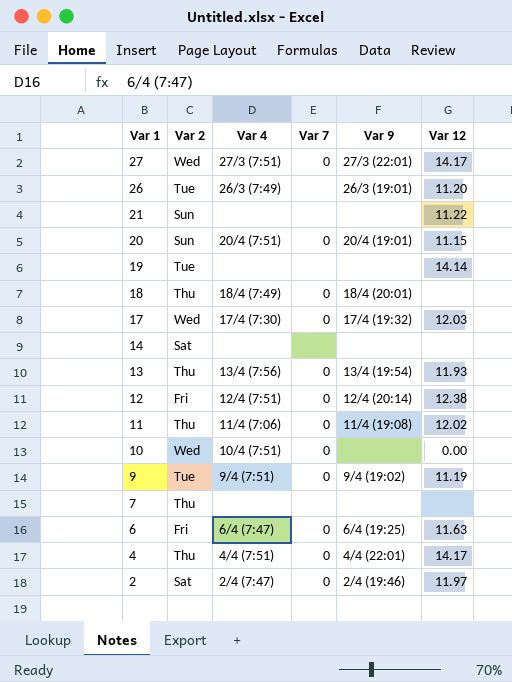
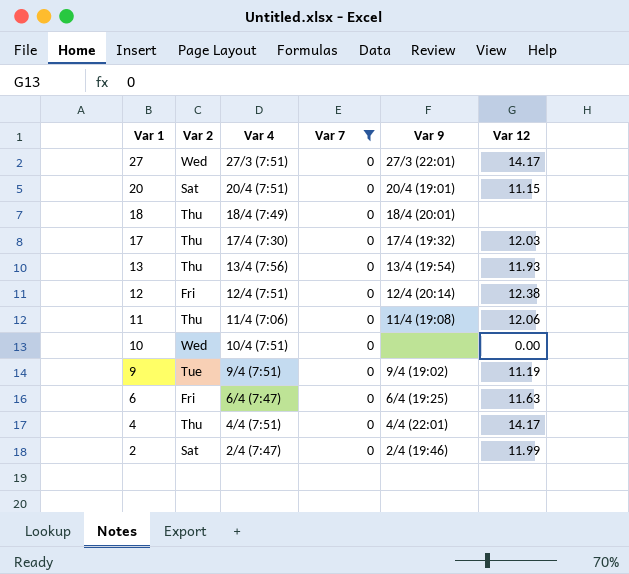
filter: none -> Var 7 = 0
20 | Var 2: Sun -> Sat
17 | Var 2: Wed -> Thu
11 | Var 12: 12.02 -> 12.06
2 | Var 12: 11.97 -> 11.99

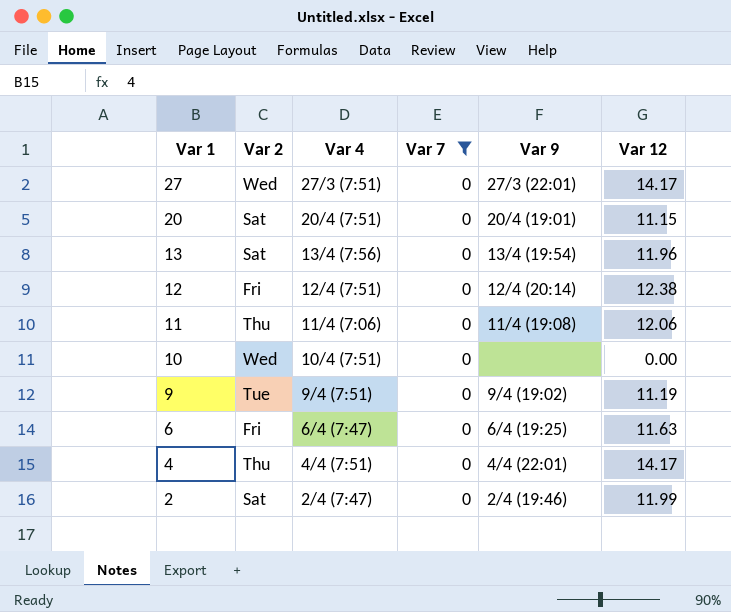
row 18: Thu | 18/4 (7:49) | 0 | 18/4 (20:01) | none -> none
row 17: Thu | 17/4 (7:30) | 0 | 17/4 (19:32) | 12.03 -> none
13 | Var 2: Thu -> Sat
13 | Var 12: 11.93 -> 11.96

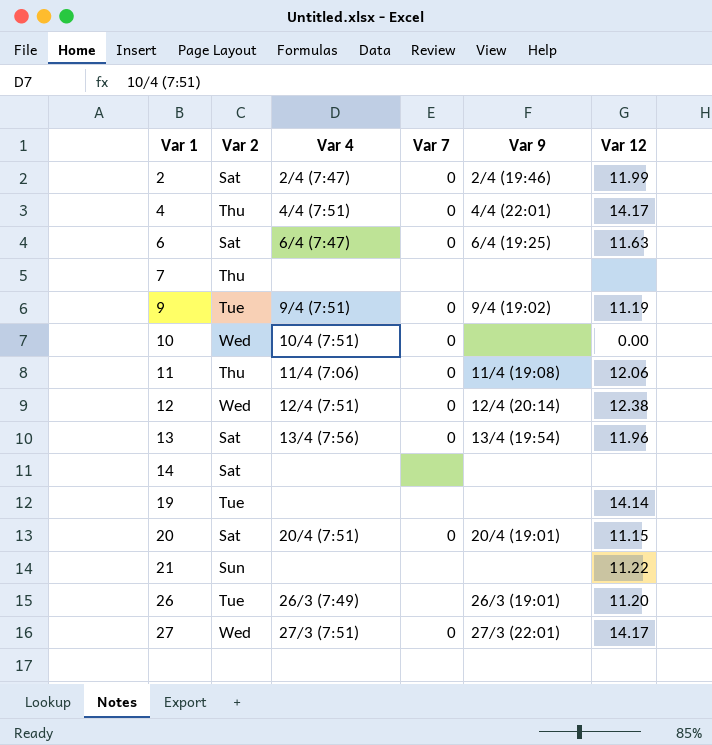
filter: Var 7 = 0 -> none
row order: Var 1 descending -> Var 1 ascending
6 | Var 2: Fri -> Sat
12 | Var 2: Fri -> Wed

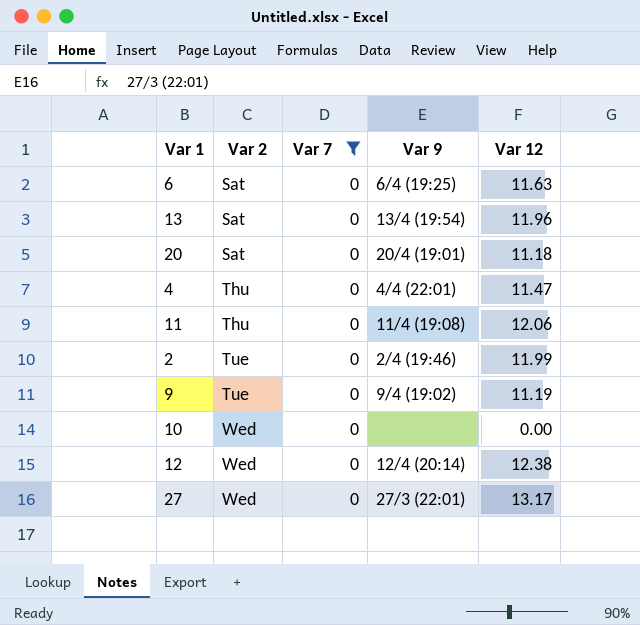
filter: none -> Var 7 = 0
row order: Var 1 ascending -> Var 2 ascending
column Var 4 | position: 3 -> none
20 | Var 12: 11.15 -> 11.18
4 | Var 12: 14.17 -> 11.47
2 | Var 2: Sat -> Tue
27 | Var 12: 14.17 -> 13.17

